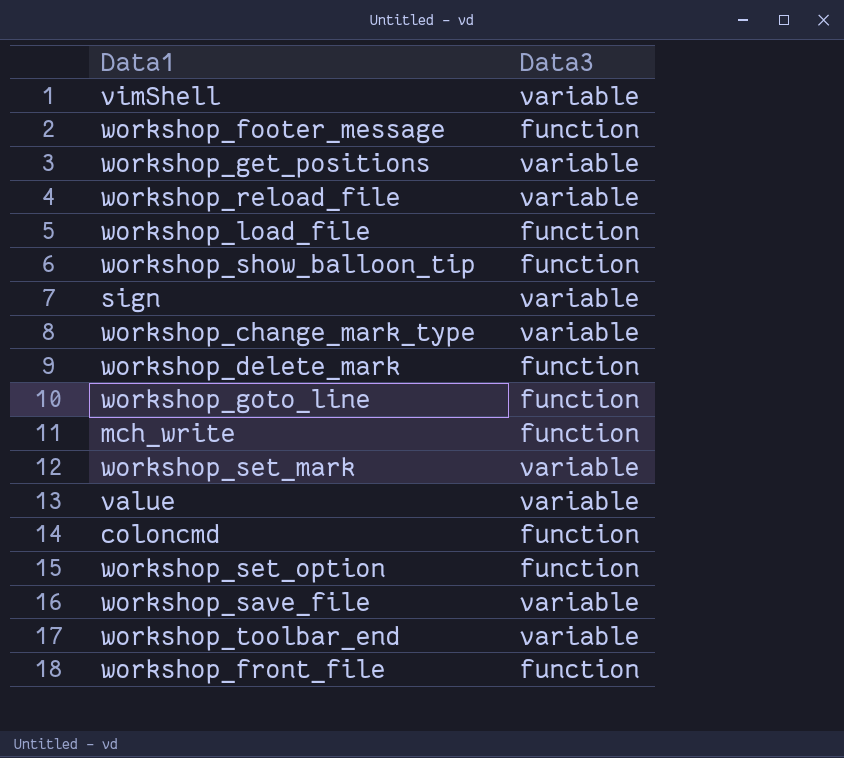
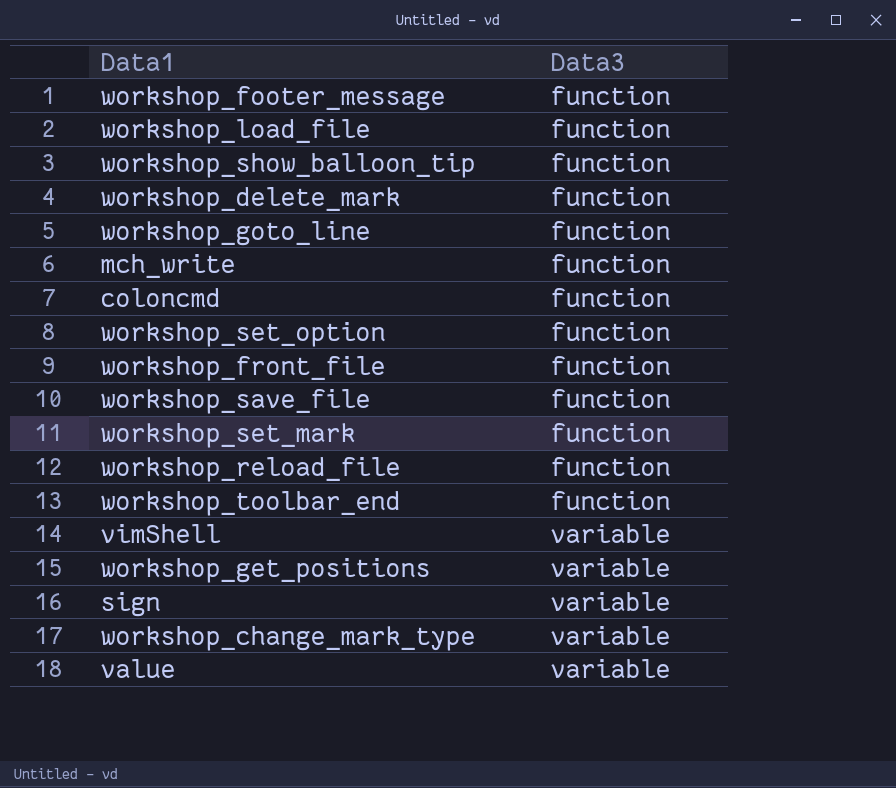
row order: none -> Data3 ascending
workshop_save_file | Data3: variable -> function
workshop_set_mark | Data3: variable -> function
workshop_reload_file | Data3: variable -> function
workshop_toolbar_end | Data3: variable -> function

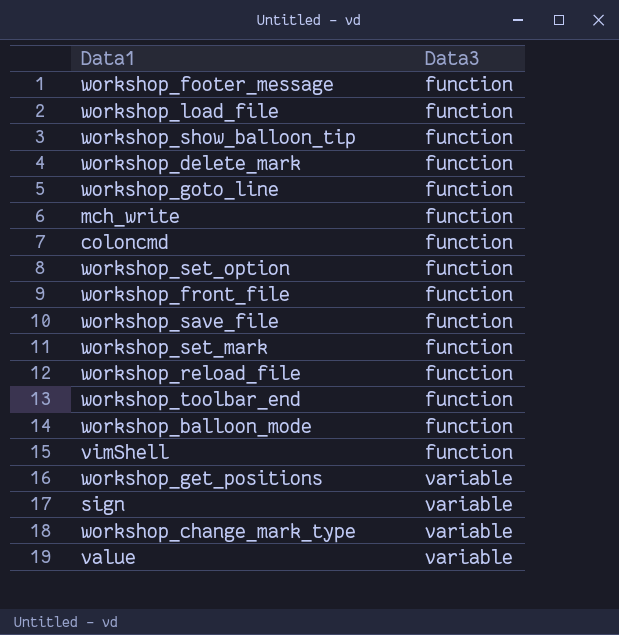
row workshop_balloon_mode: none -> function
vimShell | Data3: variable -> function

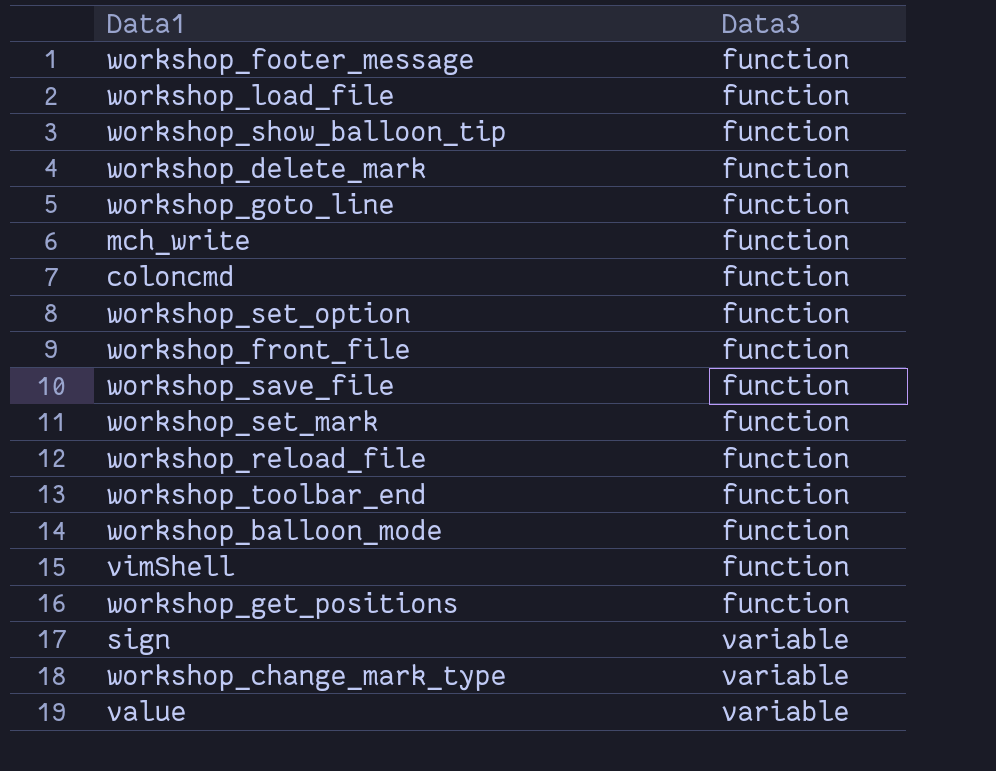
workshop_get_positions | Data3: variable -> function

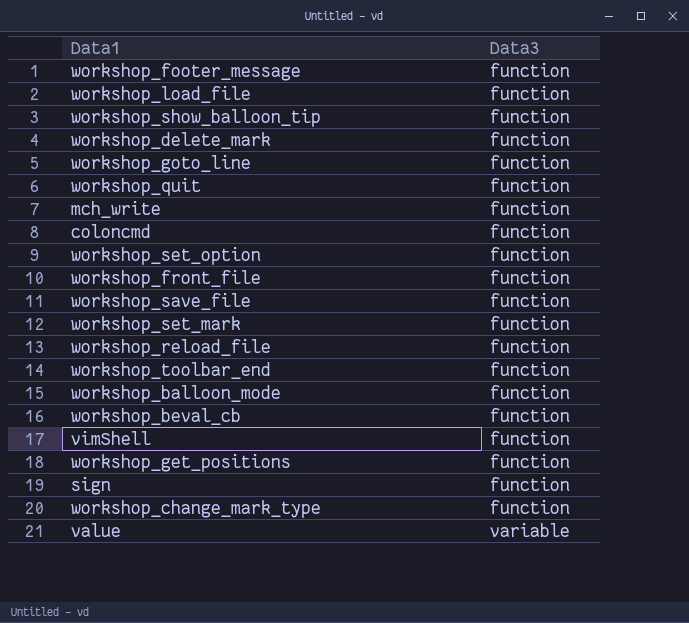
row workshop_quit: none -> function
row workshop_beval_cb: none -> function
sign | Data3: variable -> function
workshop_change_mark_type | Data3: variable -> function

